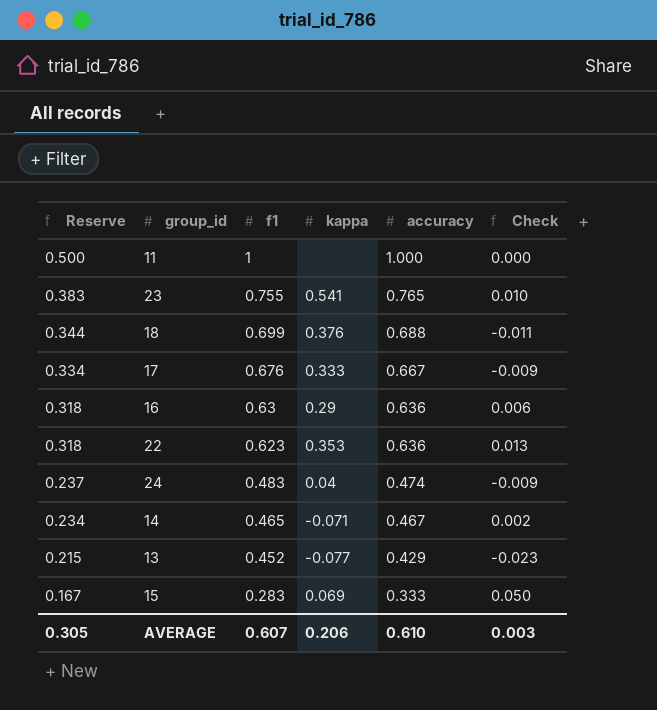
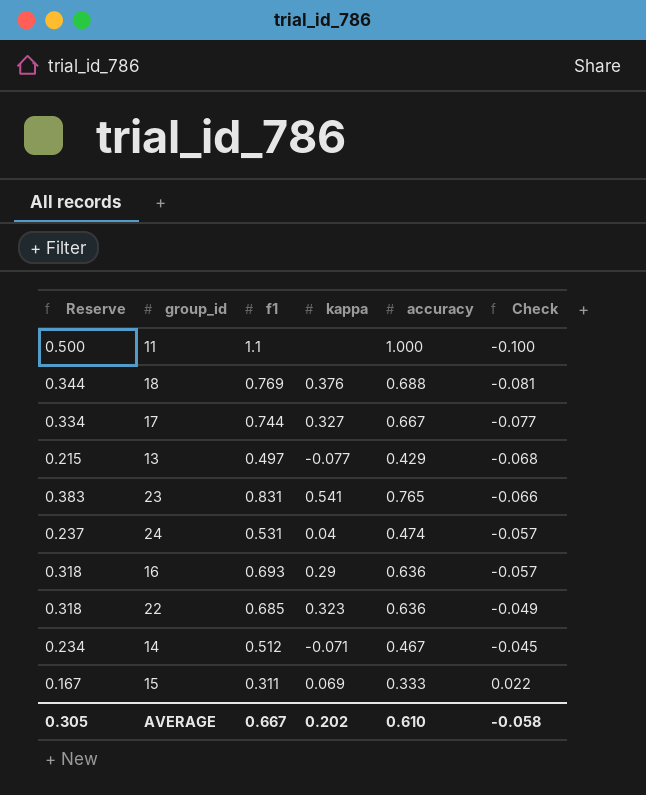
row order: Reserve descending -> Check ascending
11 | f1: 1 -> 1.1
11 | Check: 0.000 -> -0.100
18 | f1: 0.699 -> 0.769
18 | Check: -0.011 -> -0.081
17 | f1: 0.676 -> 0.744
17 | kappa: 0.333 -> 0.327
17 | Check: -0.009 -> -0.077
13 | f1: 0.452 -> 0.497
13 | Check: -0.023 -> -0.068
23 | f1: 0.755 -> 0.831
23 | Check: 0.010 -> -0.066
24 | f1: 0.483 -> 0.531
24 | Check: -0.009 -> -0.057
16 | f1: 0.63 -> 0.693
16 | Check: 0.006 -> -0.057
22 | f1: 0.623 -> 0.685
22 | kappa: 0.353 -> 0.323
22 | Check: 0.013 -> -0.049
14 | f1: 0.465 -> 0.512
14 | Check: 0.002 -> -0.045
15 | f1: 0.283 -> 0.311
15 | Check: 0.050 -> 0.022
AVERAGE | f1: 0.607 -> 0.667
AVERAGE | kappa: 0.206 -> 0.202
AVERAGE | Check: 0.003 -> -0.058

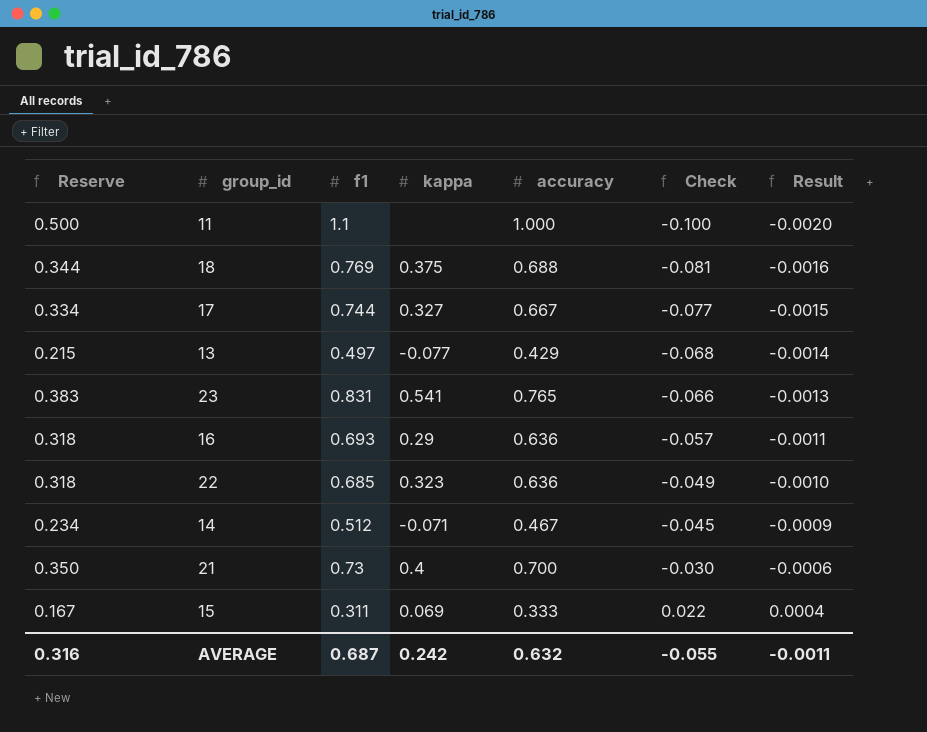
column Result | formula: none -> [Check] * 0.02
row 24: 0.237 | 0.531 | 0.04 | 0.474 | -0.057 -> none
18 | kappa: 0.376 -> 0.375
row 21: none -> 0.350 | 0.73 | 0.4 | 0.700 | -0.030 | -0.0006
AVERAGE | Reserve: 0.305 -> 0.316
AVERAGE | f1: 0.667 -> 0.687
AVERAGE | kappa: 0.202 -> 0.242
AVERAGE | accuracy: 0.610 -> 0.632
AVERAGE | Check: -0.058 -> -0.055

